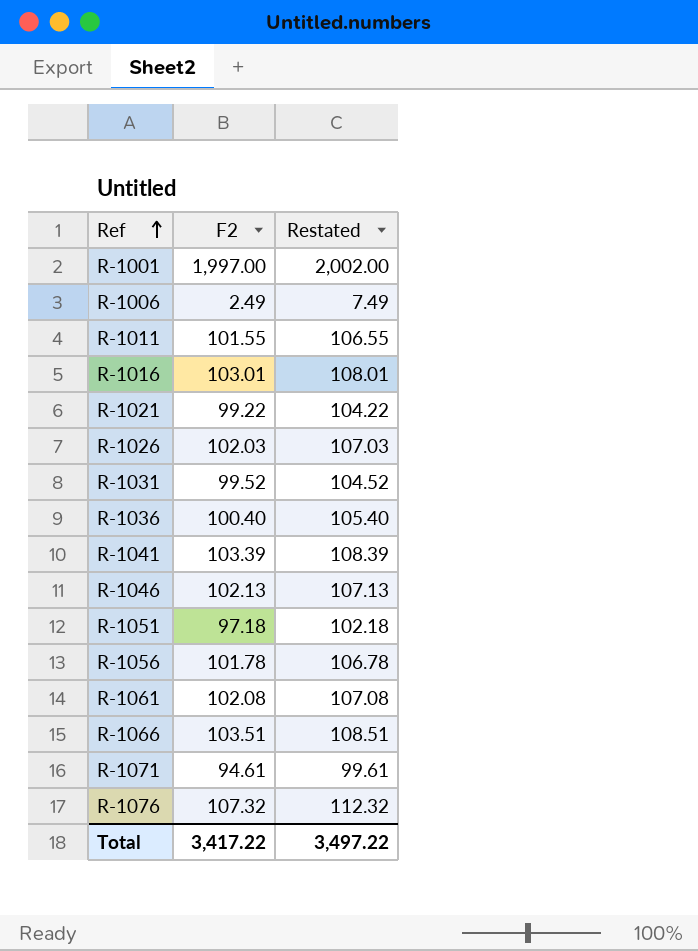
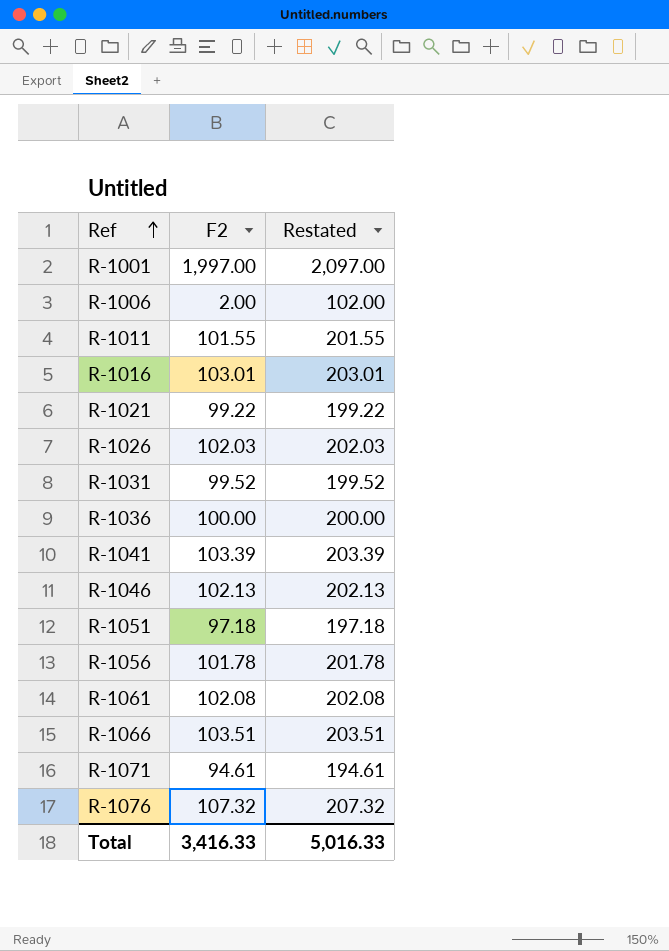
column Restated | formula: [F2] + 5 -> [F2] + 100
R-1006 | F2: 2.49 -> 2.00
R-1036 | F2: 100.40 -> 100.00
Total | F2: 3,417.22 -> 3,416.33
Total | Restated: 3,497.22 -> 5,016.33

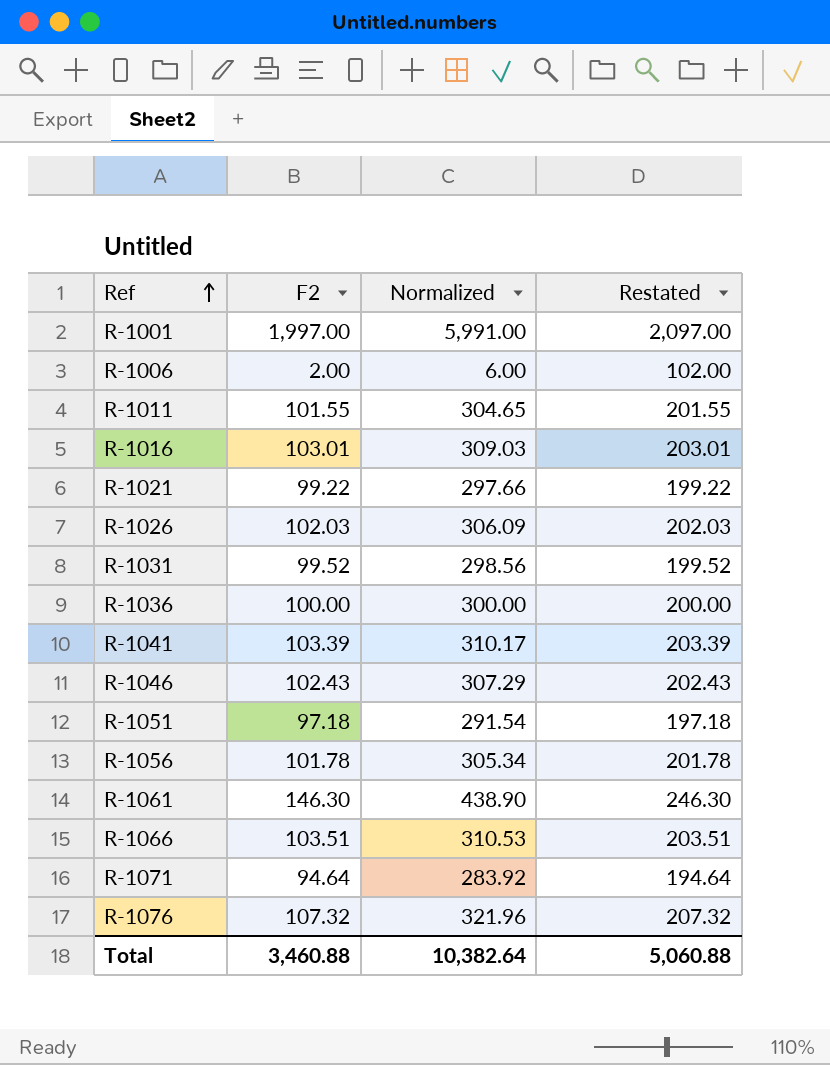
column Normalized | formula: none -> [F2] * 3
R-1046 | F2: 102.13 -> 102.43
R-1046 | Restated: 202.13 -> 202.43
R-1061 | F2: 102.08 -> 146.30
R-1061 | Restated: 202.08 -> 246.30
R-1071 | F2: 94.61 -> 94.64
R-1071 | Restated: 194.61 -> 194.64
Total | F2: 3,416.33 -> 3,460.88
Total | Restated: 5,016.33 -> 5,060.88

